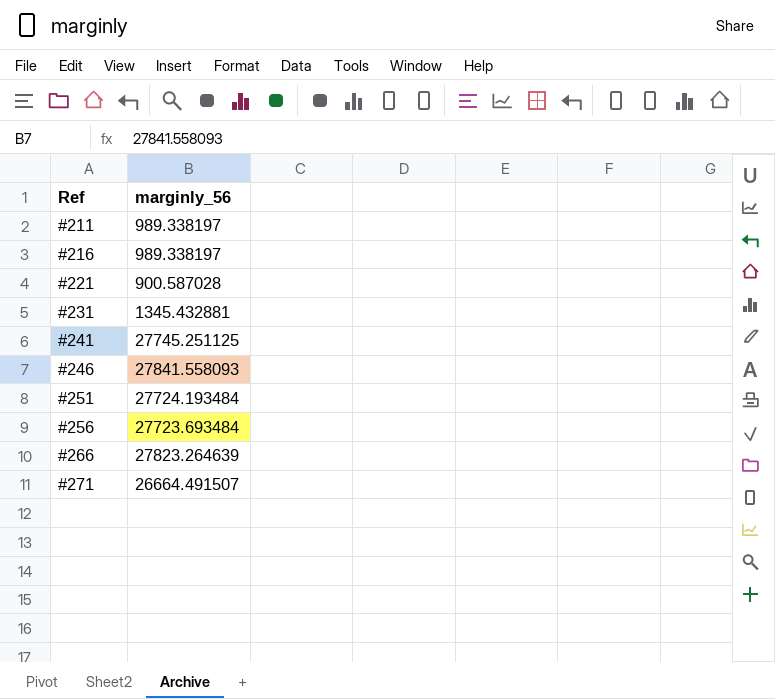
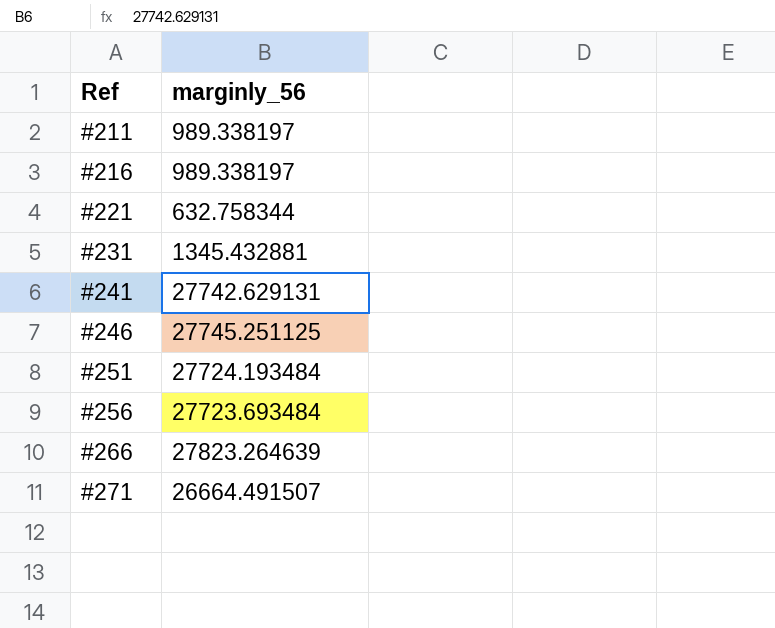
#221 | marginly_56: 900.587028 -> 632.758344
#241 | marginly_56: 27745.251125 -> 27742.629131
#246 | marginly_56: 27841.558093 -> 27745.251125

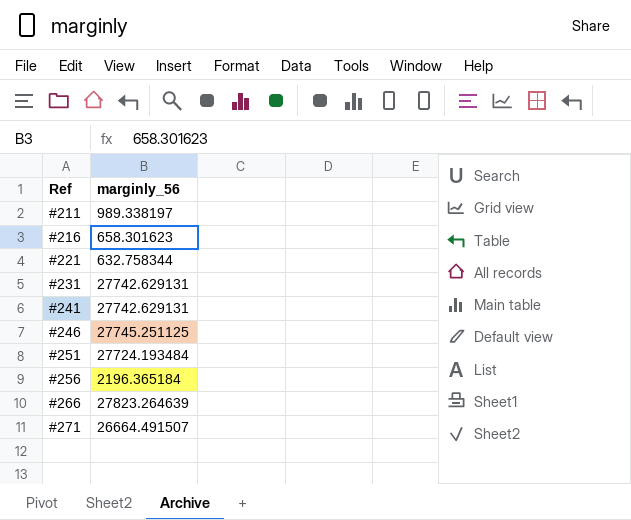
#216 | marginly_56: 989.338197 -> 658.301623
#231 | marginly_56: 1345.432881 -> 27742.629131
#256 | marginly_56: 27723.693484 -> 2196.365184

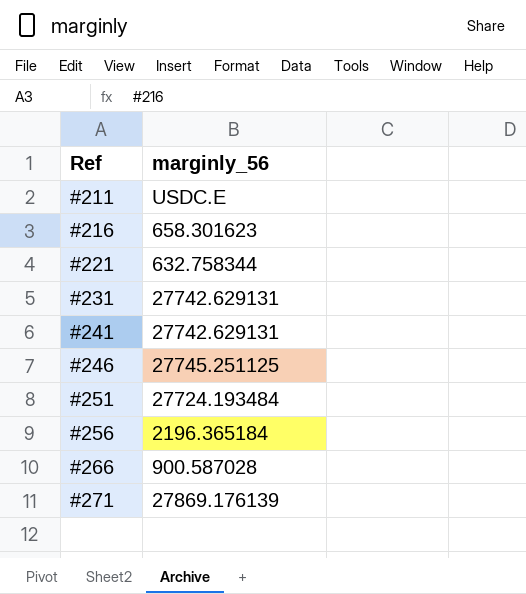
#211 | marginly_56: 989.338197 -> USDC.E
#266 | marginly_56: 27823.264639 -> 900.587028
#271 | marginly_56: 26664.491507 -> 27869.176139

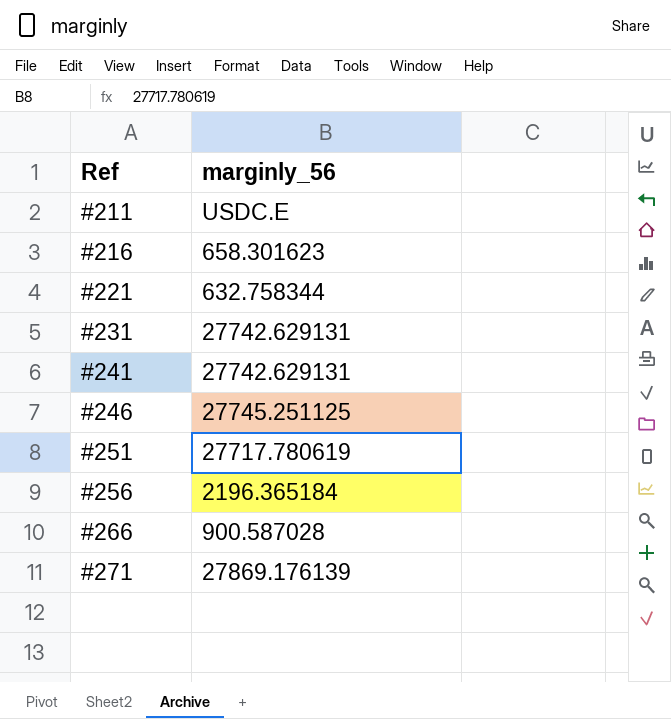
#251 | marginly_56: 27724.193484 -> 27717.780619

